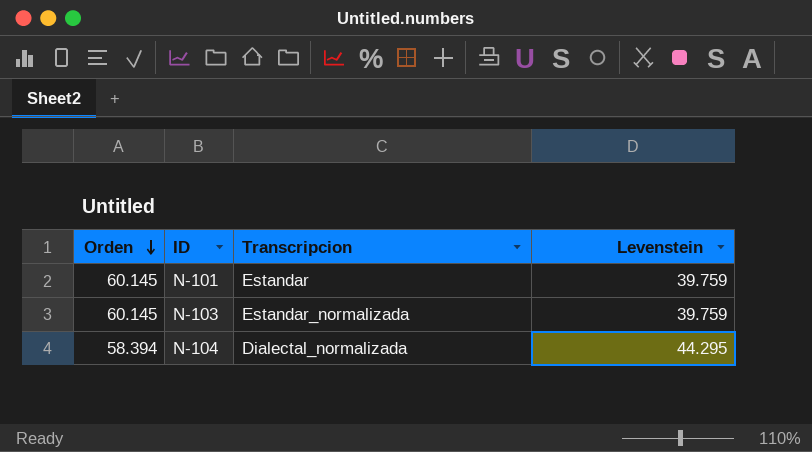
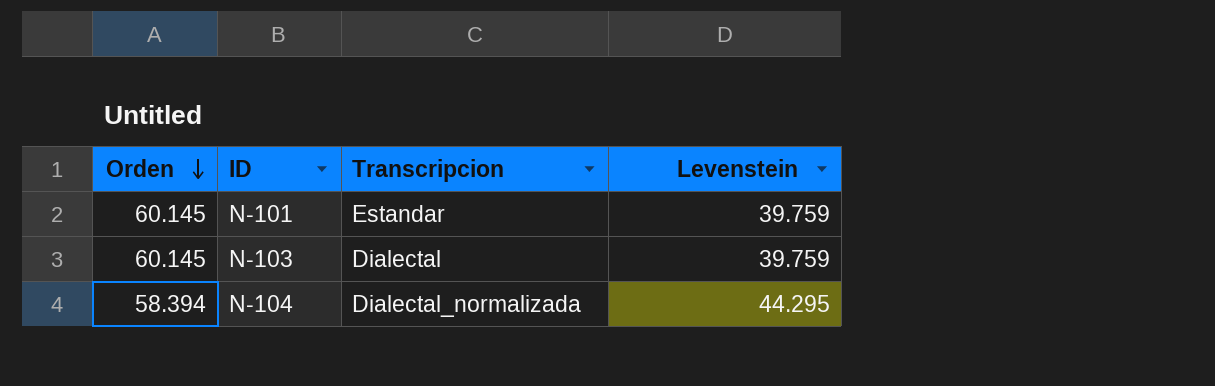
N-103 | Transcripcion: Estandar_normalizada -> Dialectal

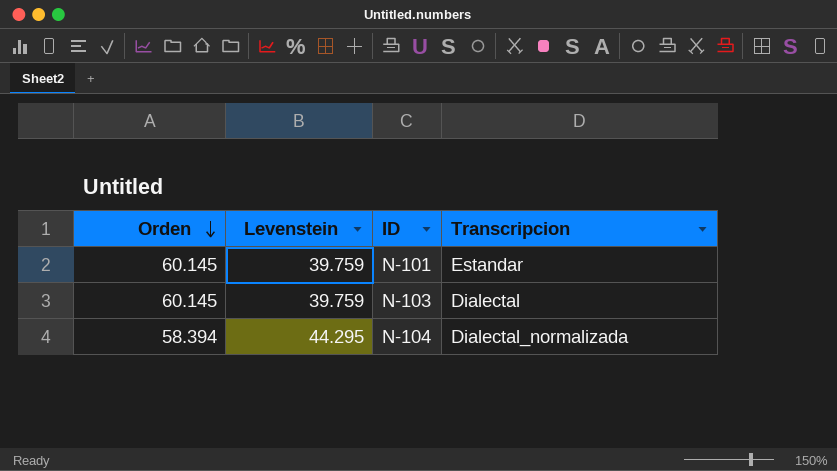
column Levenstein | position: 4 -> 2

